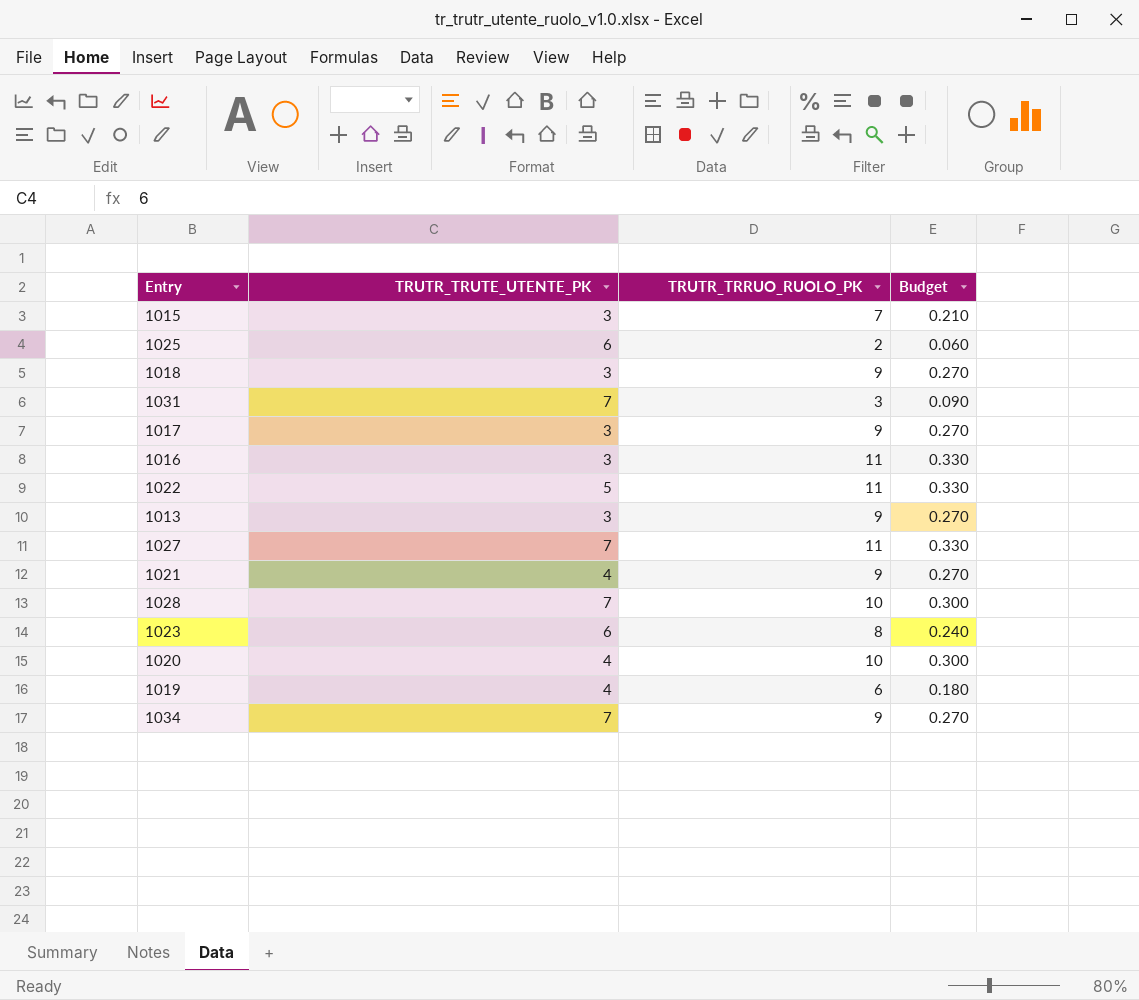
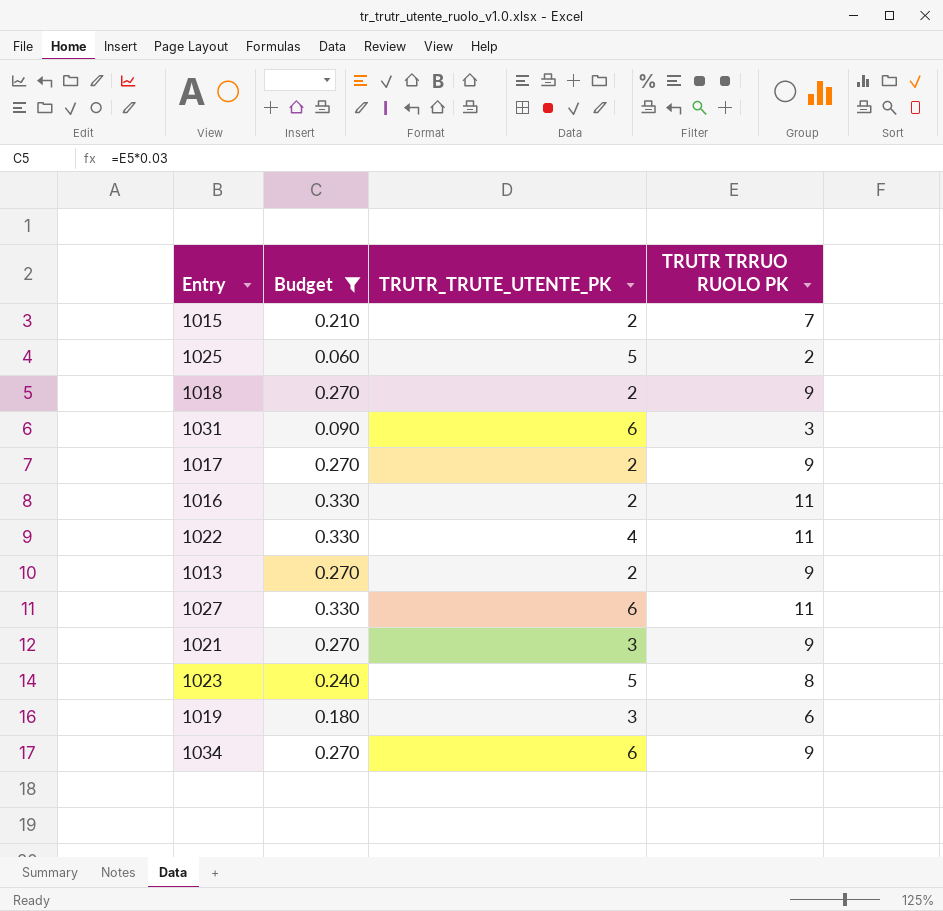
filter: none -> Budget != 0.300
column Budget | position: 4 -> 2
column name: TRUTR_TRRUO_RUOLO_PK -> TRUTR TRRUO RUOLO PK
1015 | TRUTR_TRUTE_UTENTE_PK: 3 -> 2
1025 | TRUTR_TRUTE_UTENTE_PK: 6 -> 5
1018 | TRUTR_TRUTE_UTENTE_PK: 3 -> 2
1031 | TRUTR_TRUTE_UTENTE_PK: 7 -> 6
1017 | TRUTR_TRUTE_UTENTE_PK: 3 -> 2
1016 | TRUTR_TRUTE_UTENTE_PK: 3 -> 2
1022 | TRUTR_TRUTE_UTENTE_PK: 5 -> 4
1013 | TRUTR_TRUTE_UTENTE_PK: 3 -> 2
1027 | TRUTR_TRUTE_UTENTE_PK: 7 -> 6
1021 | TRUTR_TRUTE_UTENTE_PK: 4 -> 3
1023 | TRUTR_TRUTE_UTENTE_PK: 6 -> 5
1019 | TRUTR_TRUTE_UTENTE_PK: 4 -> 3
1034 | TRUTR_TRUTE_UTENTE_PK: 7 -> 6

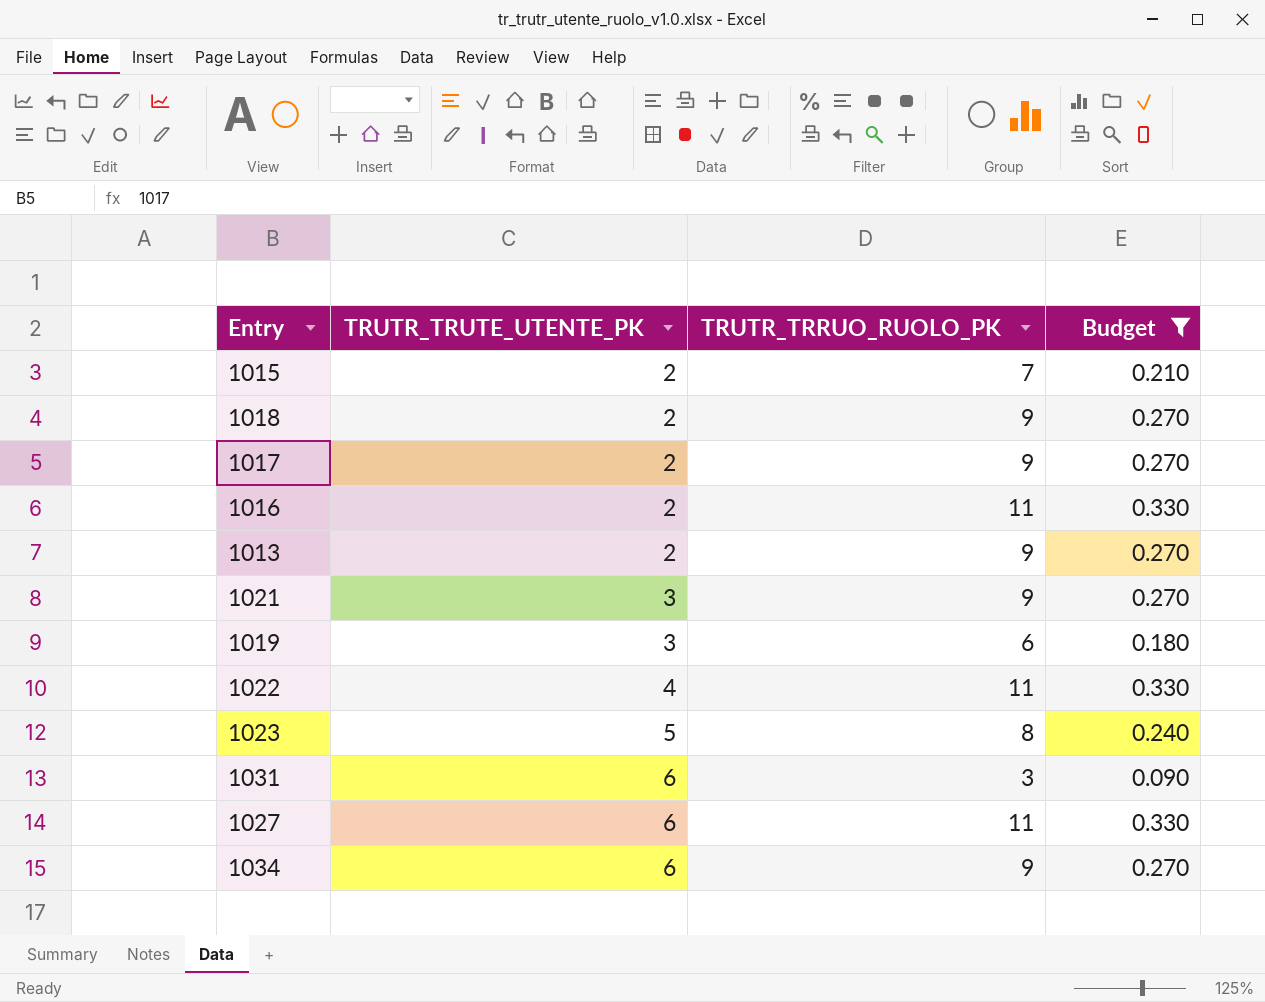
row order: none -> TRUTR_TRUTE_UTENTE_PK ascending
column name: TRUTR TRRUO RUOLO PK -> TRUTR_TRRUO_RUOLO_PK
column Budget | position: 2 -> 4
row 1025: 0.060 | 5 | 2 -> none

